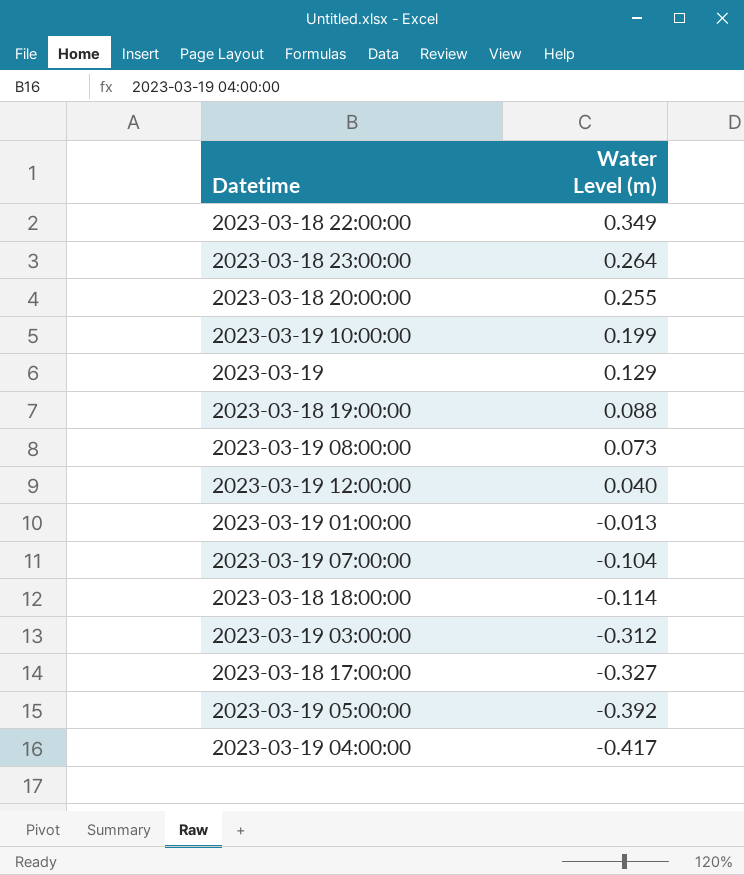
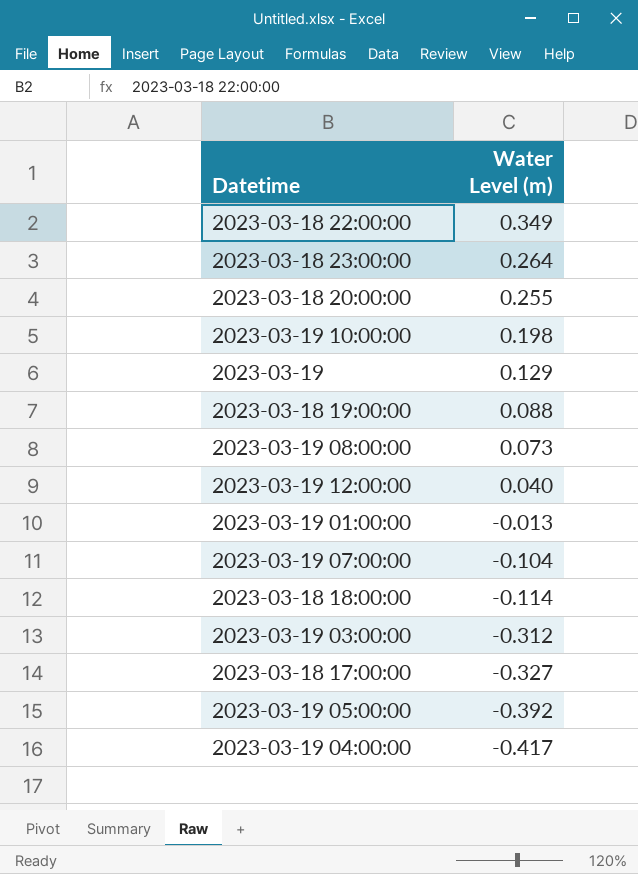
2023-03-19 10:00:00 | Water Level (m): 0.199 -> 0.198

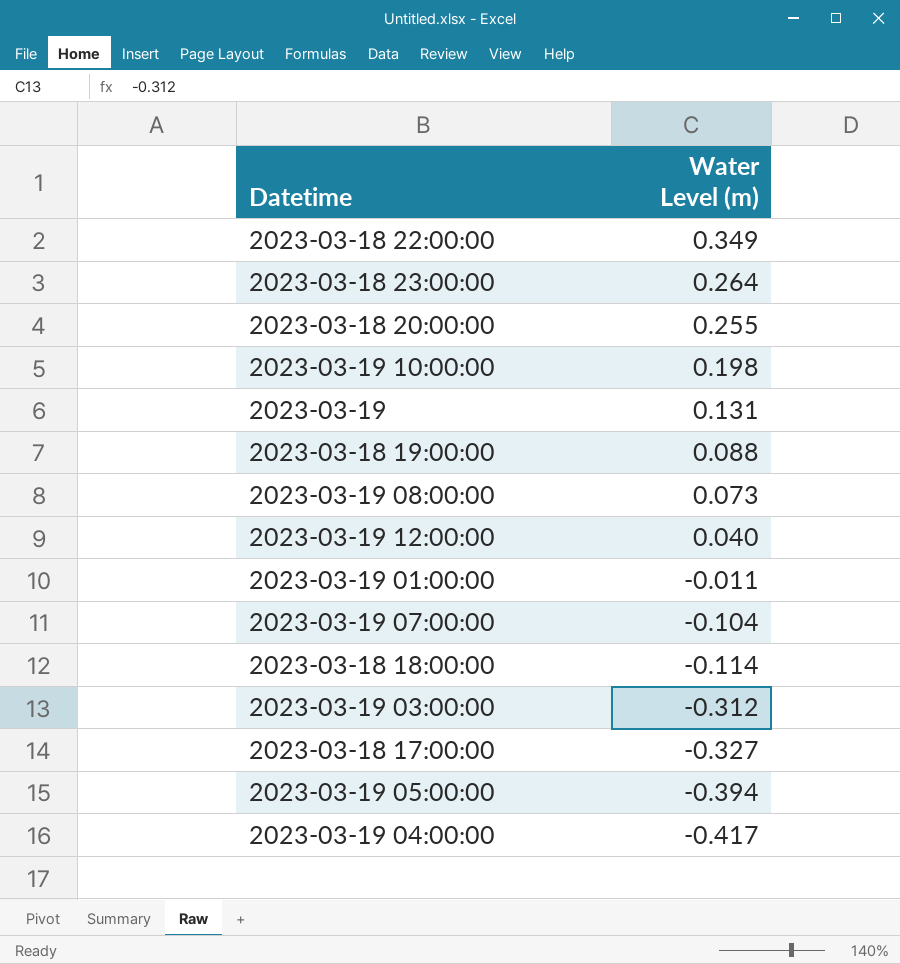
2023-03-19 | Water Level (m): 0.129 -> 0.131
2023-03-19 01:00:00 | Water Level (m): -0.013 -> -0.011
2023-03-19 05:00:00 | Water Level (m): -0.392 -> -0.394

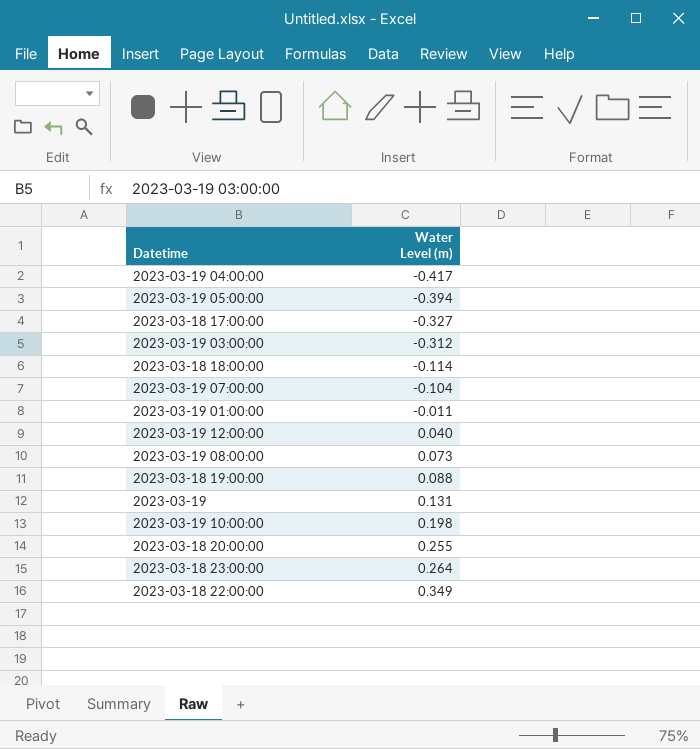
row order: Water Level (m) descending -> Water Level (m) ascending

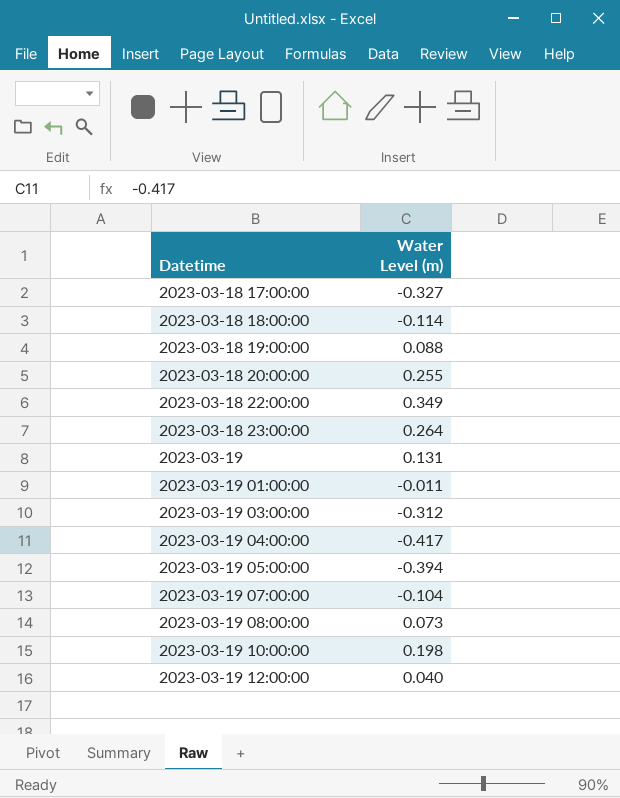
row order: Water Level (m) ascending -> Datetime ascending

